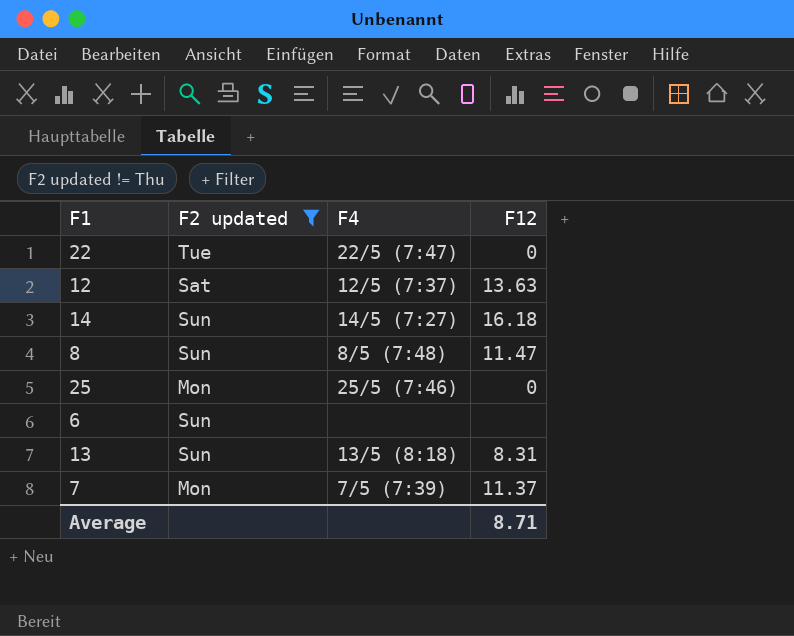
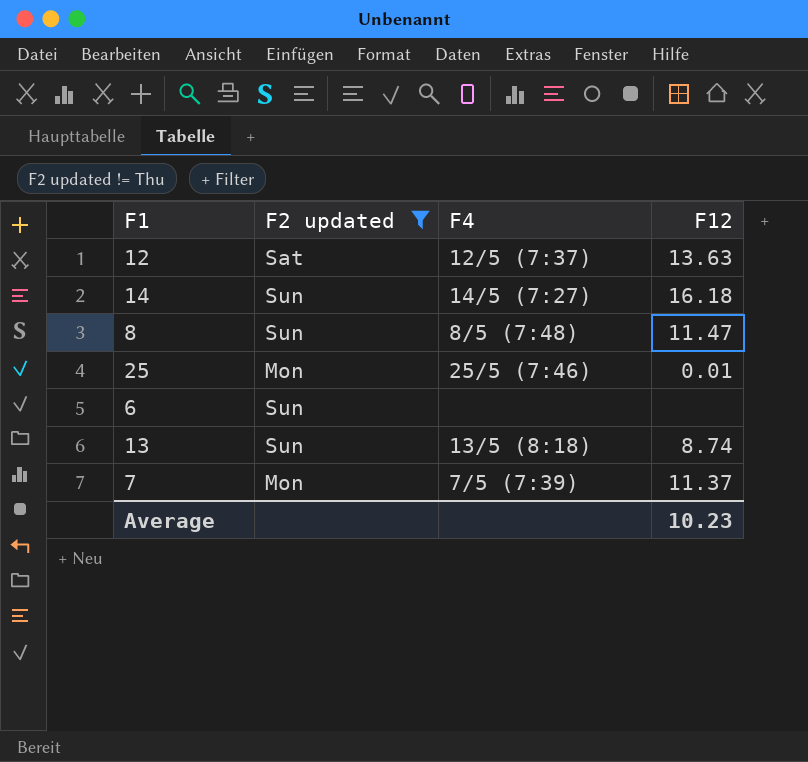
row 22: Tue | 22/5 (7:47) | 0 -> none
25 | F12: 0 -> 0.01
13 | F12: 8.31 -> 8.74
Average | F12: 8.71 -> 10.23

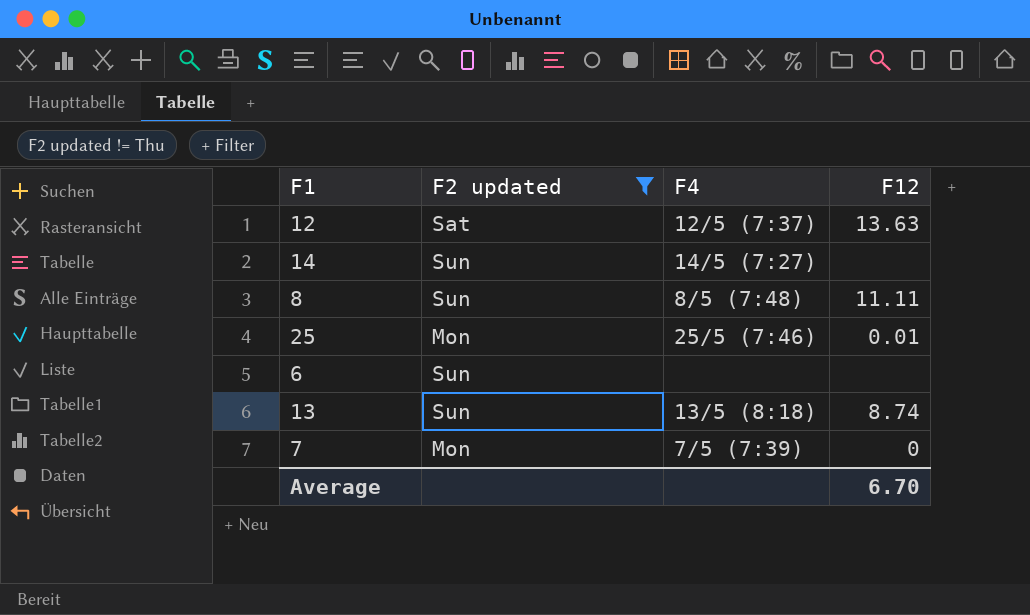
14 | F12: 16.18 -> none
8 | F12: 11.47 -> 11.11
7 | F12: 11.37 -> 0
Average | F12: 10.23 -> 6.70

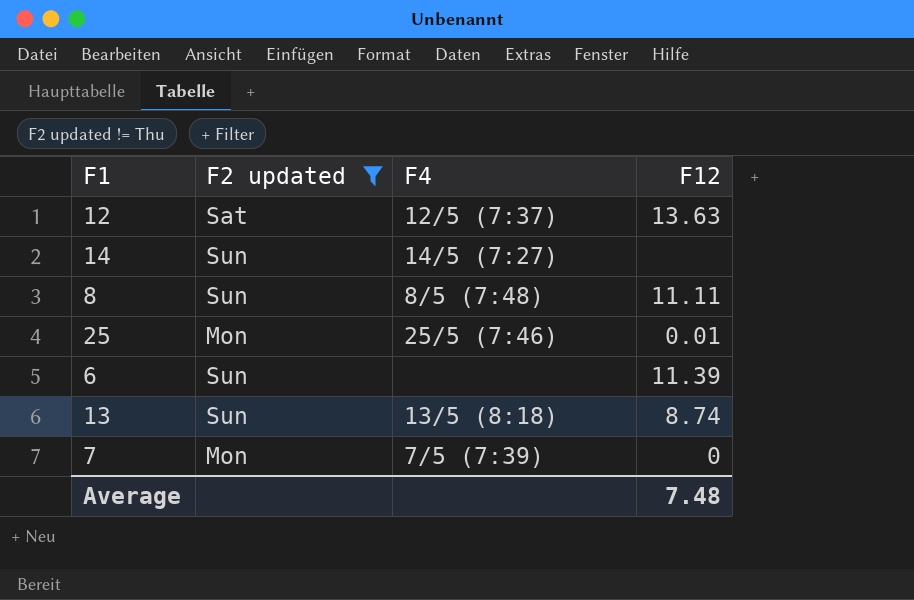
6 | F12: none -> 11.39
Average | F12: 6.70 -> 7.48

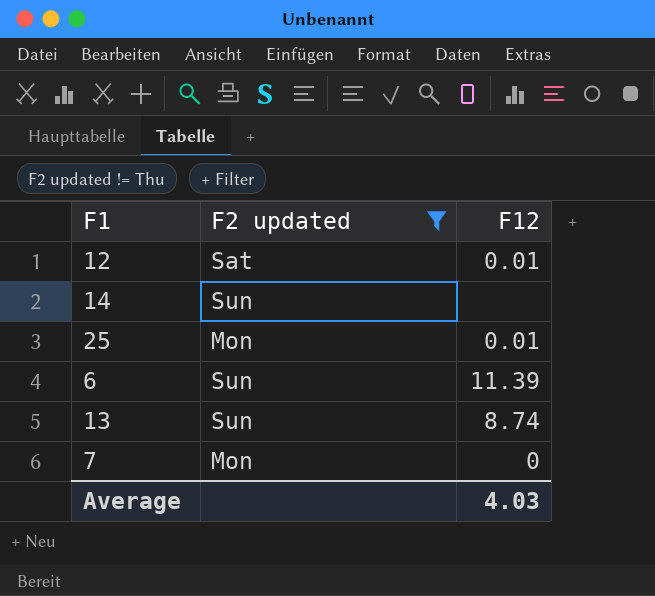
column F4 | position: 3 -> none
row 8: Sun | 8/5 (7:48) | 11.11 -> none
12 | F12: 13.63 -> 0.01
Average | F12: 7.48 -> 4.03

